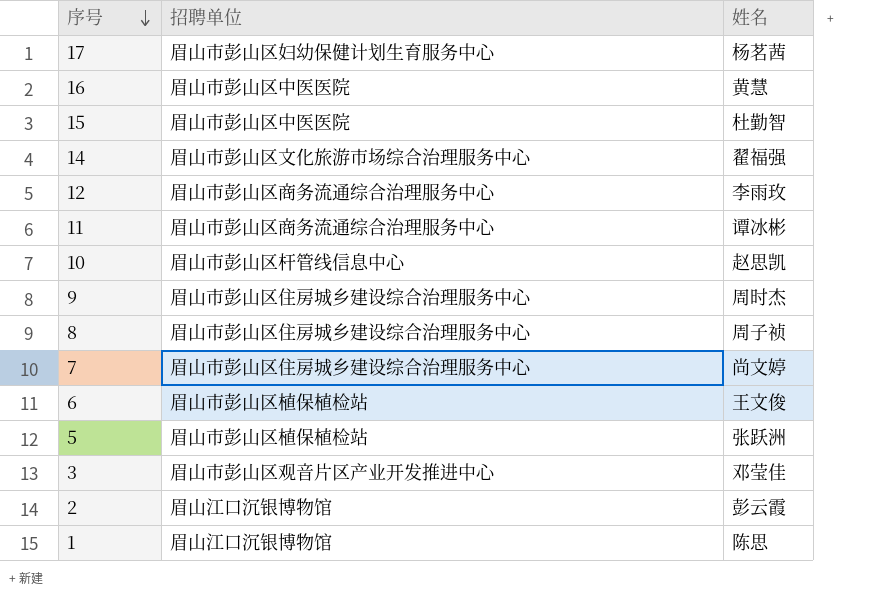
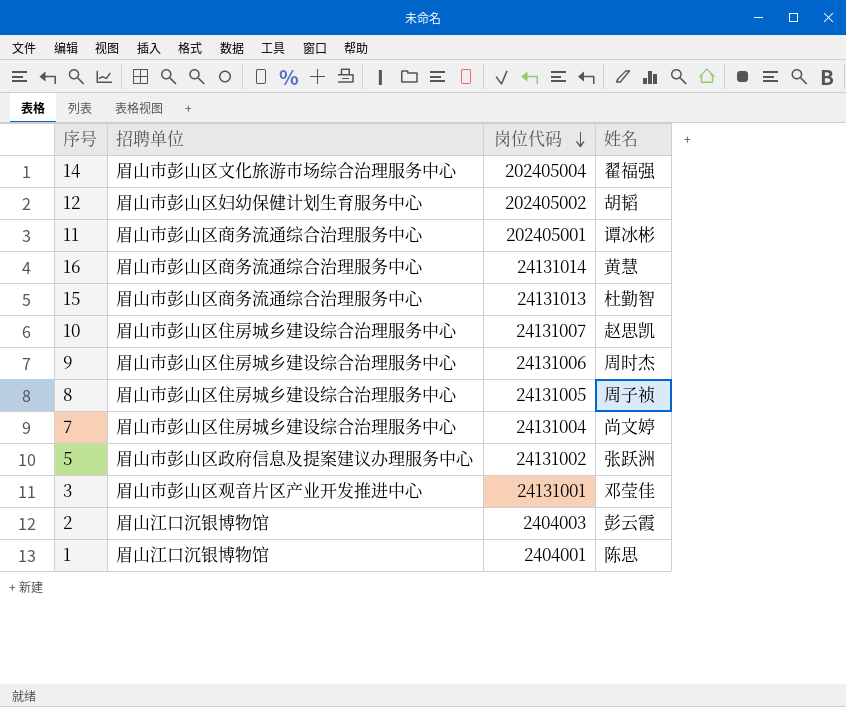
row order: 序号 descending -> 岗位代码 descending
column 岗位代码 | position: none -> 3
row 17: 眉山市彭山区妇幼保健计划生育服务中心 | 杨茗茜 -> none
row 6: 眉山市彭山区植保植检站 | 王文俊 -> none
12 | 招聘单位: 眉山市彭山区商务流通综合治理服务中心 -> 眉山市彭山区妇幼保健计划生育服务中心
12 | 姓名: 李雨玫 -> 胡韬
16 | 招聘单位: 眉山市彭山区中医医院 -> 眉山市彭山区商务流通综合治理服务中心
15 | 招聘单位: 眉山市彭山区中医医院 -> 眉山市彭山区商务流通综合治理服务中心
10 | 招聘单位: 眉山市彭山区杆管线信息中心 -> 眉山市彭山区住房城乡建设综合治理服务中心
5 | 招聘单位: 眉山市彭山区植保植检站 -> 眉山市彭山区政府信息及提案建议办理服务中心

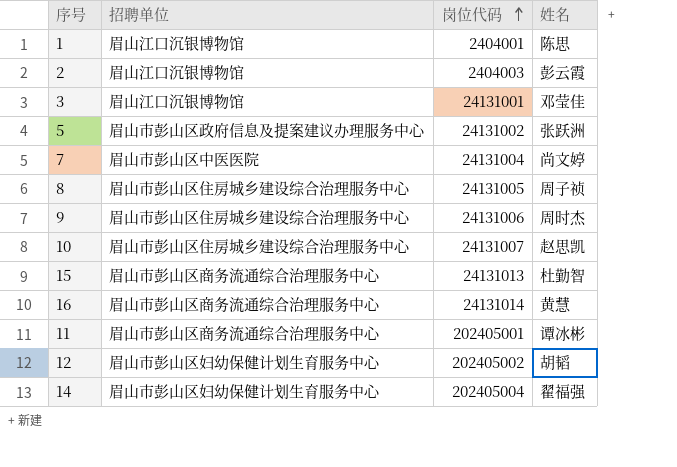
row order: 岗位代码 descending -> 岗位代码 ascending
3 | 招聘单位: 眉山市彭山区观音片区产业开发推进中心 -> 眉山江口沉银博物馆
7 | 招聘单位: 眉山市彭山区住房城乡建设综合治理服务中心 -> 眉山市彭山区中医医院
14 | 招聘单位: 眉山市彭山区文化旅游市场综合治理服务中心 -> 眉山市彭山区妇幼保健计划生育服务中心

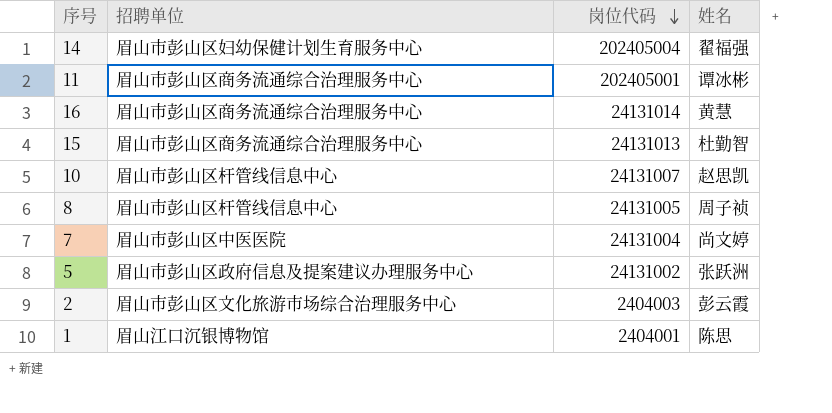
row order: 岗位代码 ascending -> 岗位代码 descending
row 3: 眉山江口沉银博物馆 | 24131001 | 邓莹佳 -> none
row 9: 眉山市彭山区住房城乡建设综合治理服务中心 | 24131006 | 周时杰 -> none
row 12: 眉山市彭山区妇幼保健计划生育服务中心 | 202405002 | 胡韬 -> none
10 | 招聘单位: 眉山市彭山区住房城乡建设综合治理服务中心 -> 眉山市彭山区杆管线信息中心
8 | 招聘单位: 眉山市彭山区住房城乡建设综合治理服务中心 -> 眉山市彭山区杆管线信息中心
2 | 招聘单位: 眉山江口沉银博物馆 -> 眉山市彭山区文化旅游市场综合治理服务中心

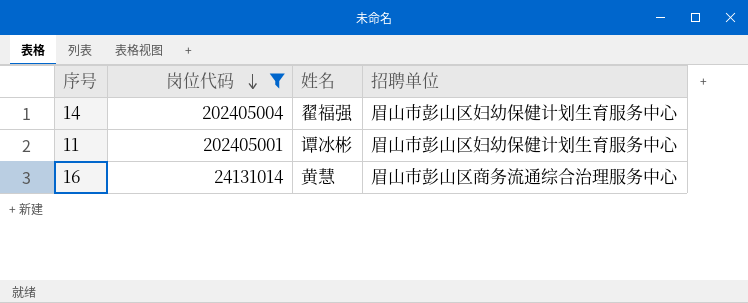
filter: none -> 岗位代码 >= 24131014
column 招聘单位 | position: 2 -> 4
11 | 招聘单位: 眉山市彭山区商务流通综合治理服务中心 -> 眉山市彭山区妇幼保健计划生育服务中心

